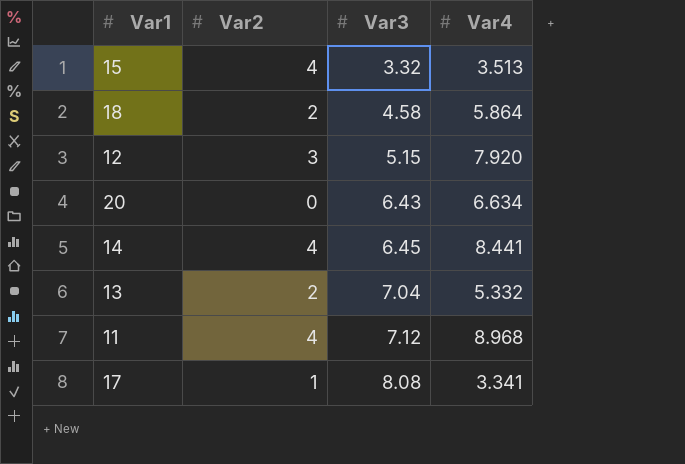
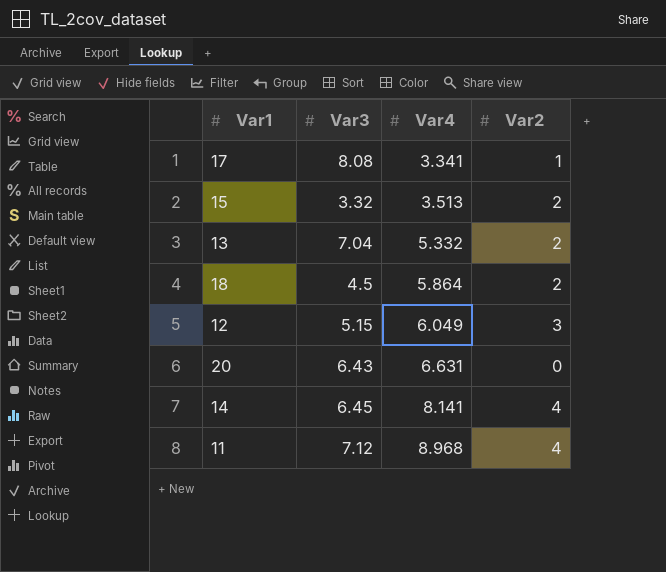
row order: Var3 ascending -> Var4 ascending
column Var2 | position: 2 -> 4
15 | Var2: 4 -> 2
18 | Var3: 4.58 -> 4.5
12 | Var4: 7.920 -> 6.049
20 | Var4: 6.634 -> 6.631
14 | Var4: 8.441 -> 8.141

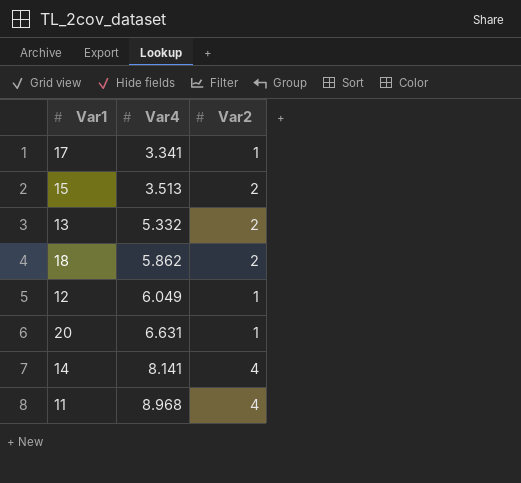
column Var3 | position: 2 -> none
18 | Var4: 5.864 -> 5.862
12 | Var2: 3 -> 1
20 | Var2: 0 -> 1

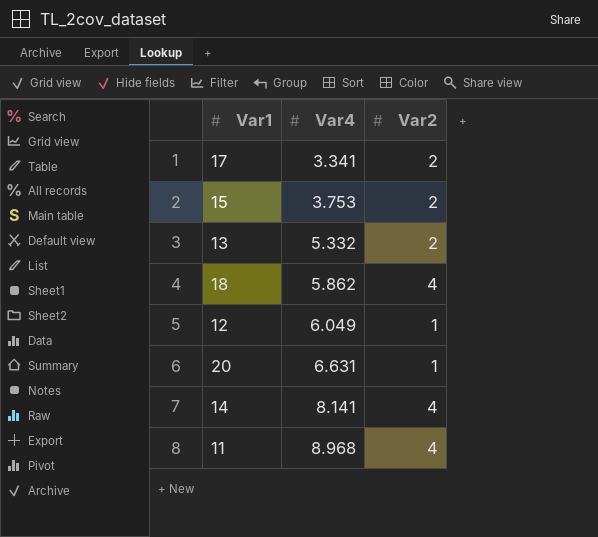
17 | Var2: 1 -> 2
15 | Var4: 3.513 -> 3.753
18 | Var2: 2 -> 4

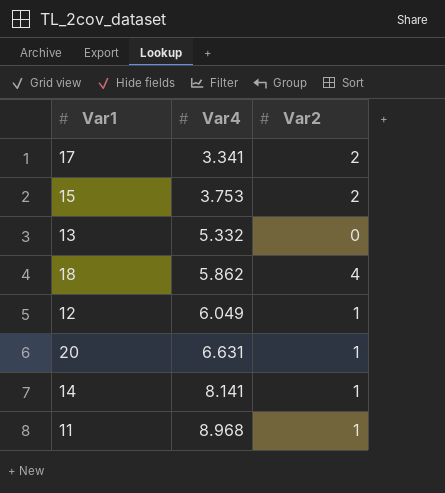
13 | Var2: 2 -> 0
14 | Var2: 4 -> 1
11 | Var2: 4 -> 1

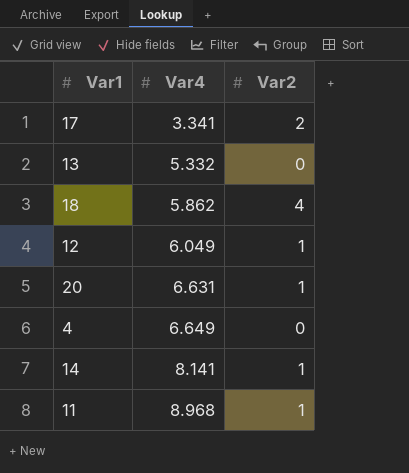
row 15: 3.753 | 2 -> none
row 4: none -> 6.649 | 0

